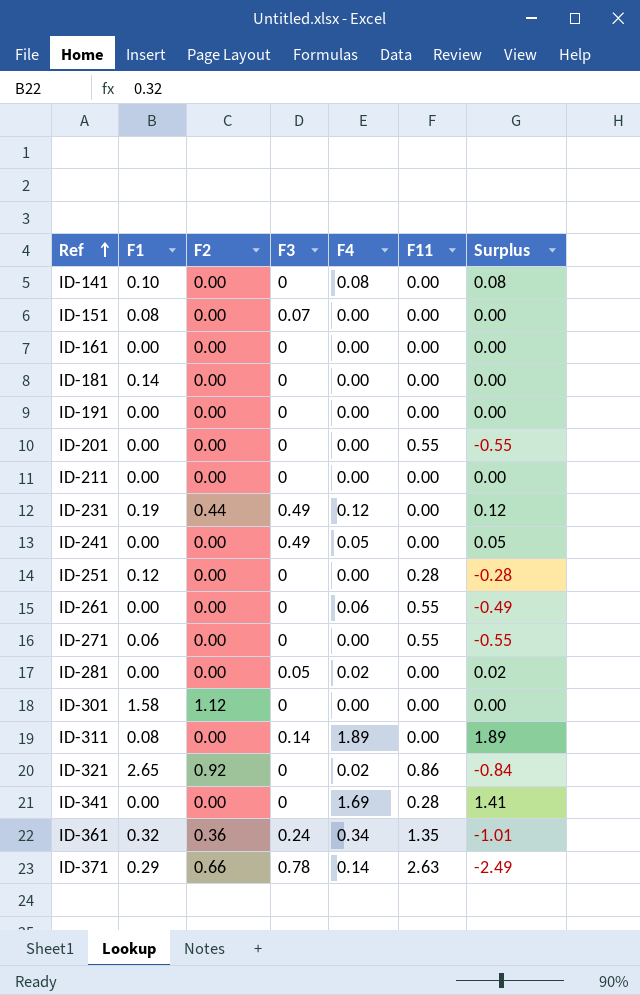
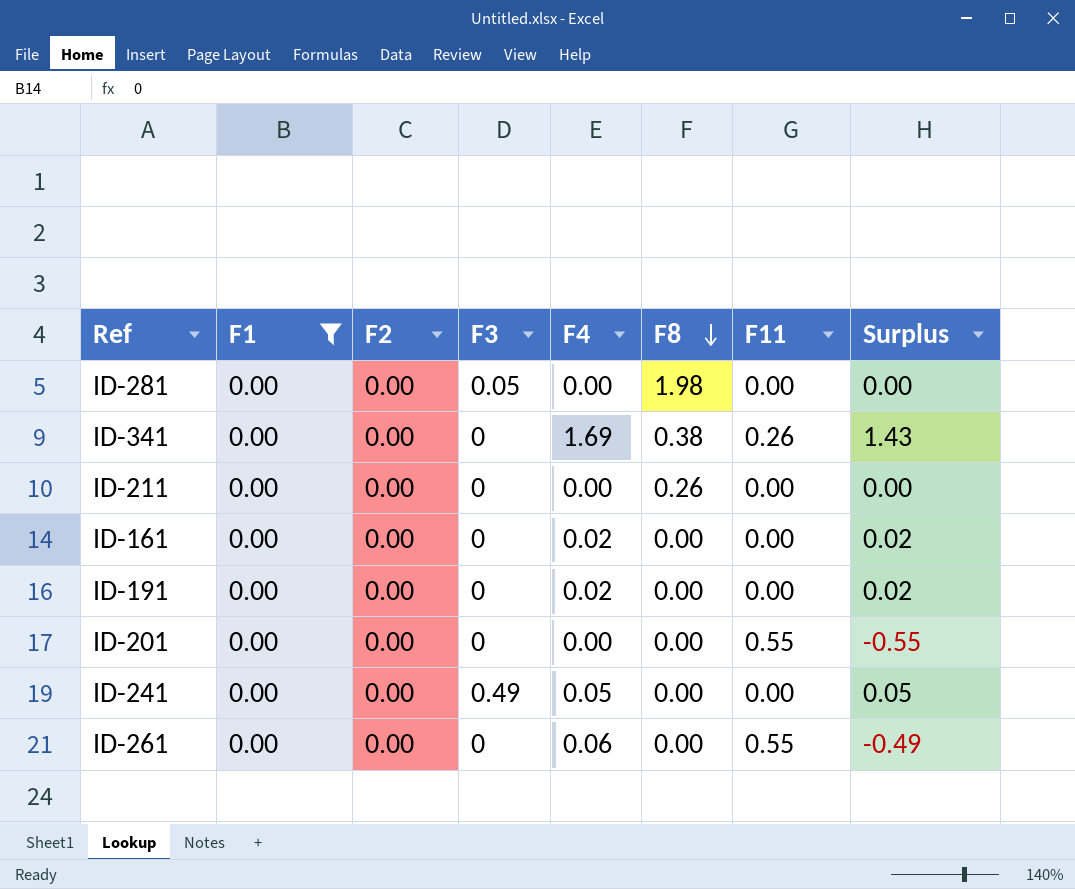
filter: none -> F1 = 0.00
row order: Ref ascending -> F8 descending
column F8 | position: none -> 6
ID-281 | F4: 0.02 -> 0.00
ID-281 | Surplus: 0.02 -> 0.00
ID-341 | F11: 0.28 -> 0.26
ID-341 | Surplus: 1.41 -> 1.43
ID-161 | F4: 0.00 -> 0.02
ID-161 | Surplus: 0.00 -> 0.02
ID-191 | F4: 0.00 -> 0.02
ID-191 | Surplus: 0.00 -> 0.02

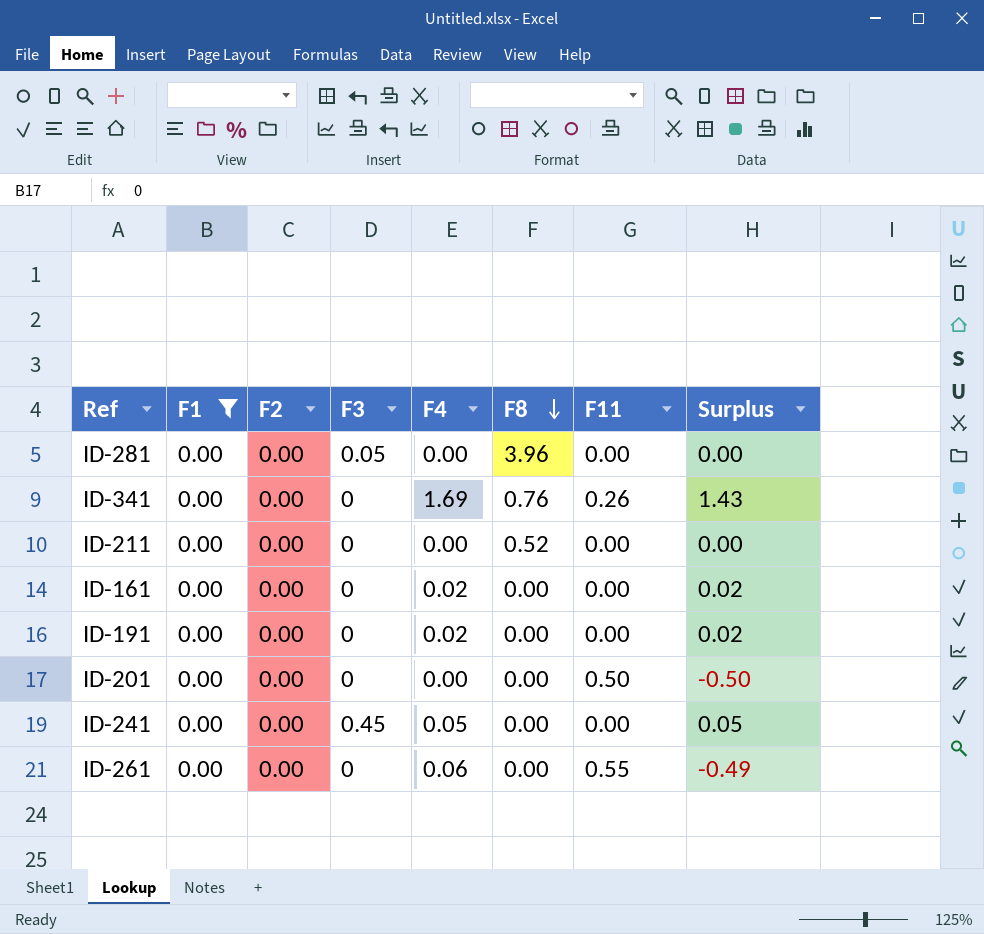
ID-281 | F8: 1.98 -> 3.96
ID-341 | F8: 0.38 -> 0.76
ID-211 | F8: 0.26 -> 0.52
ID-201 | F11: 0.55 -> 0.50
ID-201 | Surplus: -0.55 -> -0.50
ID-241 | F3: 0.49 -> 0.45

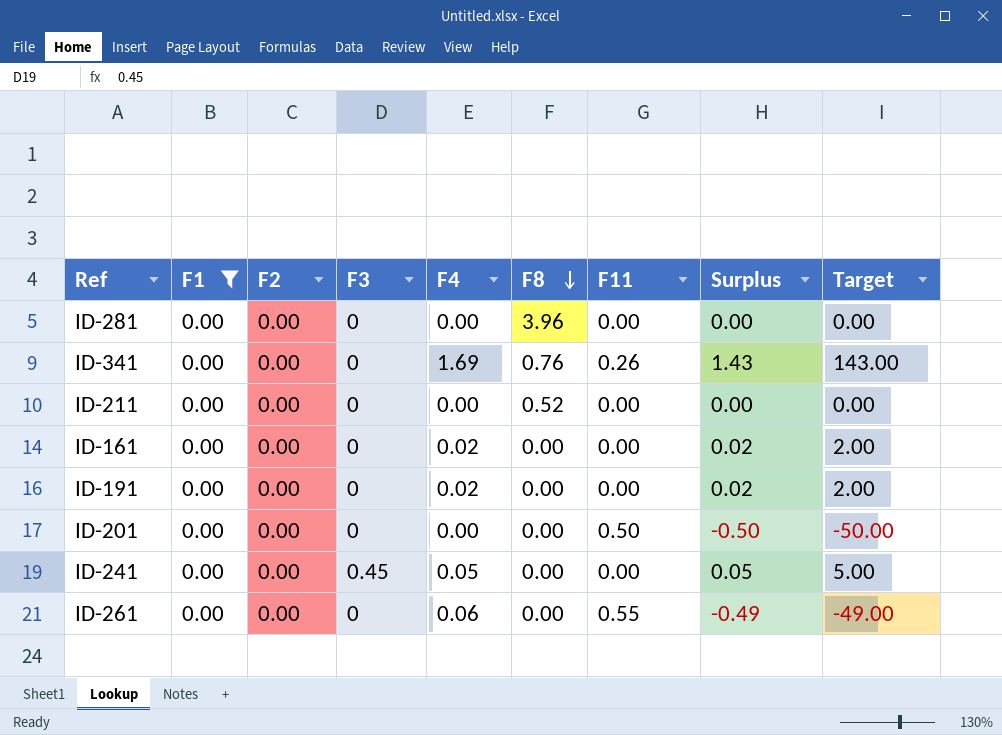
column Target | formula: none -> [Surplus] * 100
ID-281 | F3: 0.05 -> 0

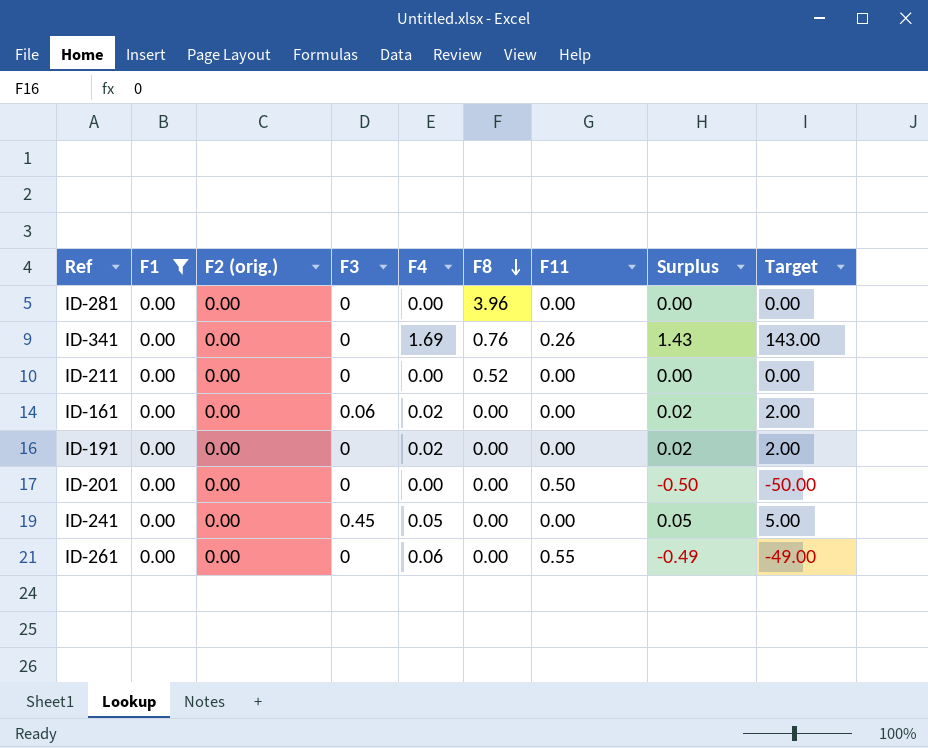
column name: F2 -> F2 (orig.)
ID-161 | F3: 0 -> 0.06

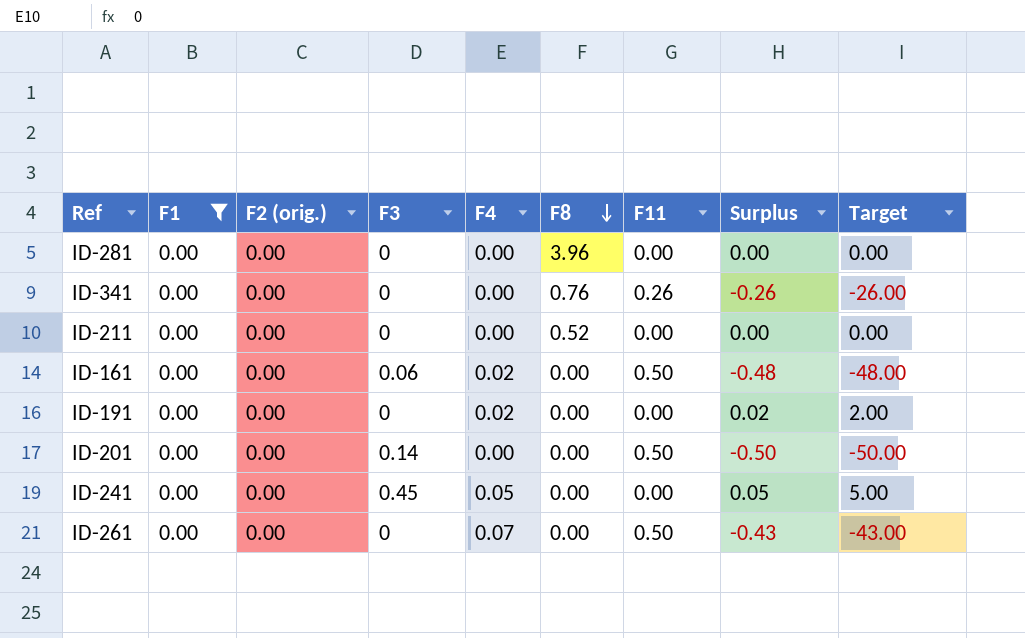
ID-341 | F4: 1.69 -> 0.00
ID-341 | Surplus: 1.43 -> -0.26
ID-341 | Target: 143.00 -> -26.00
ID-161 | F11: 0.00 -> 0.50
ID-161 | Surplus: 0.02 -> -0.48
ID-161 | Target: 2.00 -> -48.00
ID-201 | F3: 0 -> 0.14
ID-261 | F4: 0.06 -> 0.07
ID-261 | F11: 0.55 -> 0.50
ID-261 | Surplus: -0.49 -> -0.43
ID-261 | Target: -49.00 -> -43.00

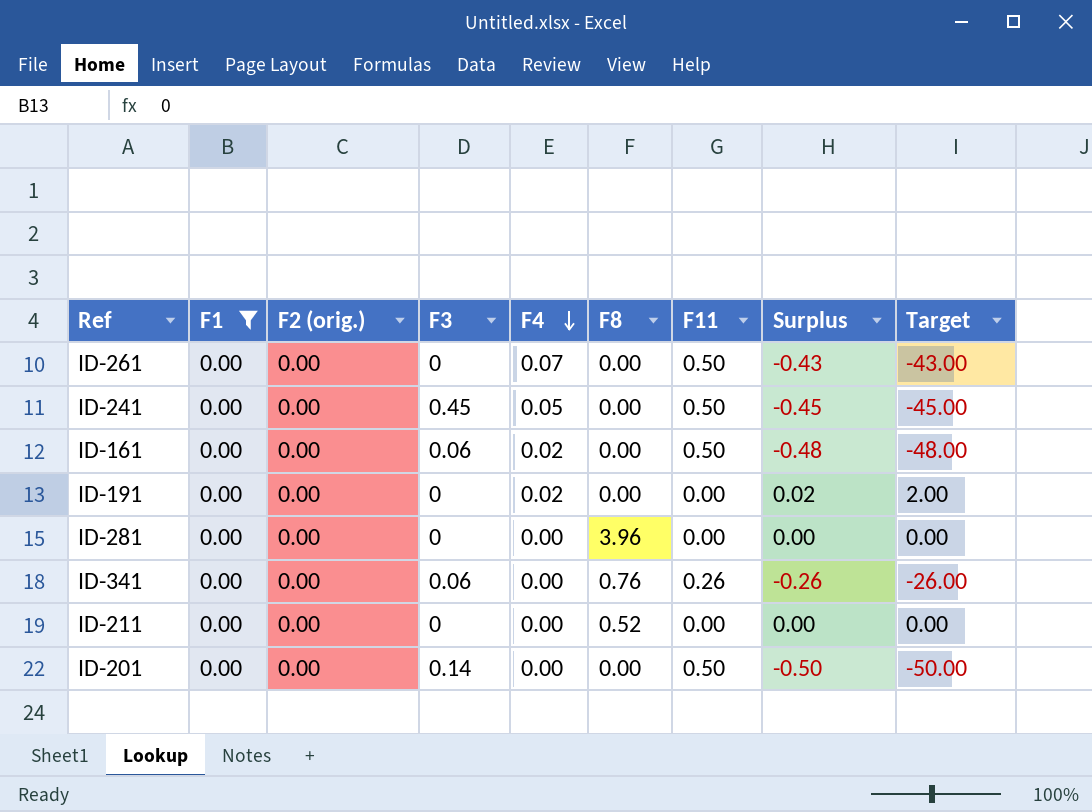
row order: F8 descending -> F4 descending
ID-241 | F11: 0.00 -> 0.50
ID-241 | Surplus: 0.05 -> -0.45
ID-241 | Target: 5.00 -> -45.00
ID-341 | F3: 0 -> 0.06

